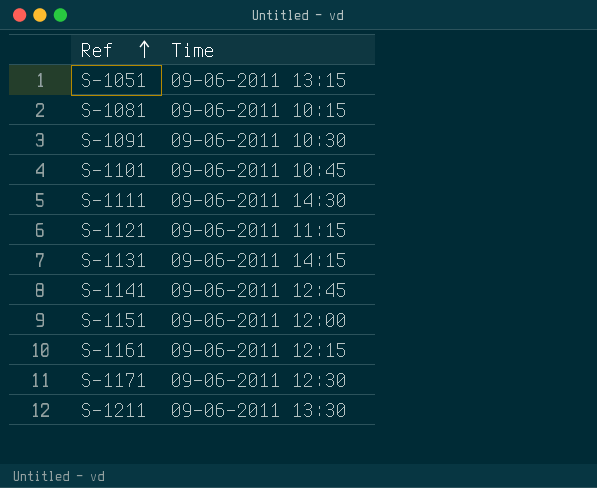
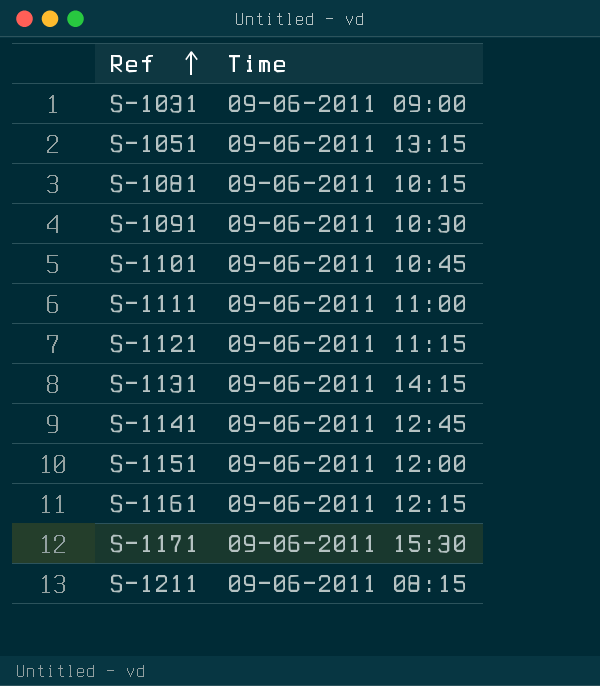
row S-1031: none -> 09-06-2011 09:00
S-1111 | Time: 09-06-2011 14:30 -> 09-06-2011 11:00
S-1171 | Time: 09-06-2011 12:30 -> 09-06-2011 15:30
S-1211 | Time: 09-06-2011 13:30 -> 09-06-2011 08:15

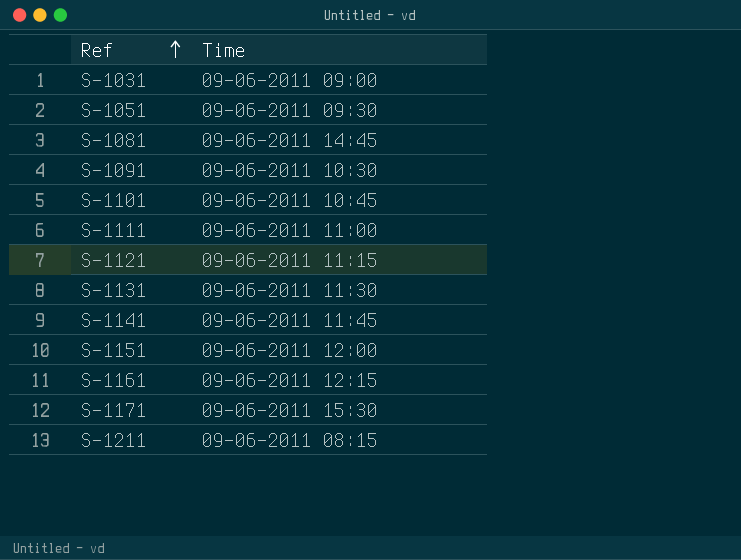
S-1051 | Time: 09-06-2011 13:15 -> 09-06-2011 09:30
S-1081 | Time: 09-06-2011 10:15 -> 09-06-2011 14:45
S-1131 | Time: 09-06-2011 14:15 -> 09-06-2011 11:30
S-1141 | Time: 09-06-2011 12:45 -> 09-06-2011 11:45

